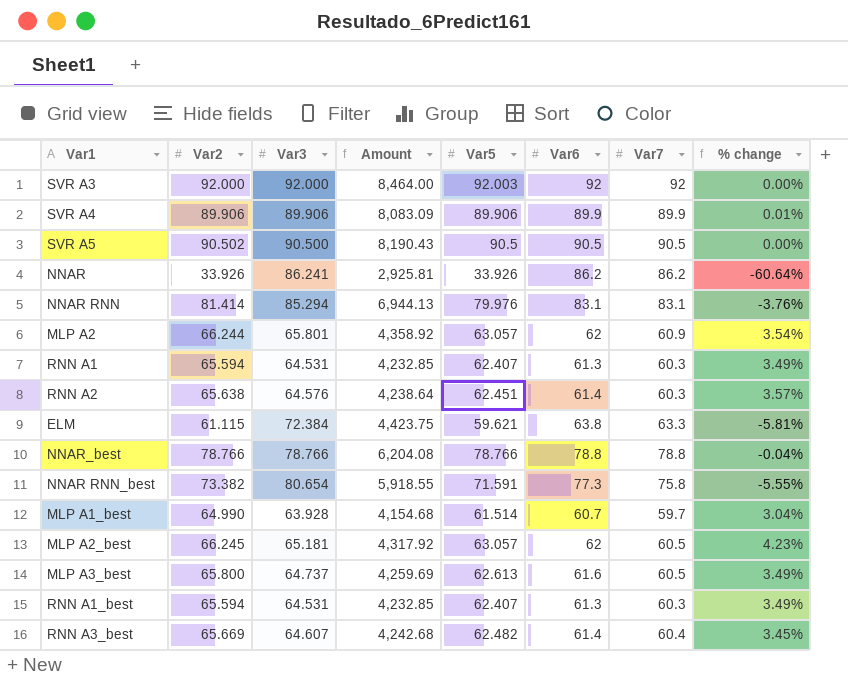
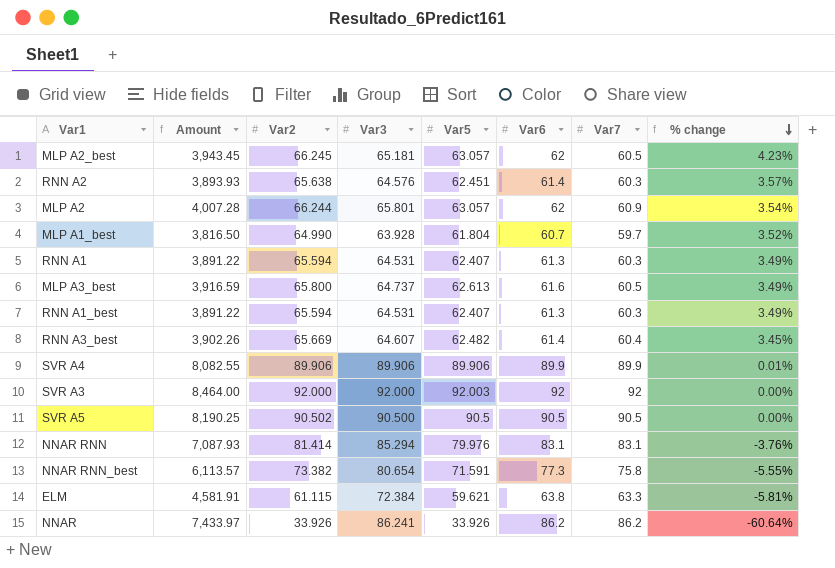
row order: none -> % change descending
column Amount | formula: [Var2] * [Var3] -> [Var3] * [Var7]
column Amount | position: 4 -> 2
row NNAR_best: 78.766 | 78.766 | 6,204.08 | 78.766 | 78.8 | 78.8 | -0.04% -> none
MLP A1_best | Var5: 61.514 -> 61.804
MLP A1_best | % change: 3.04% -> 3.52%

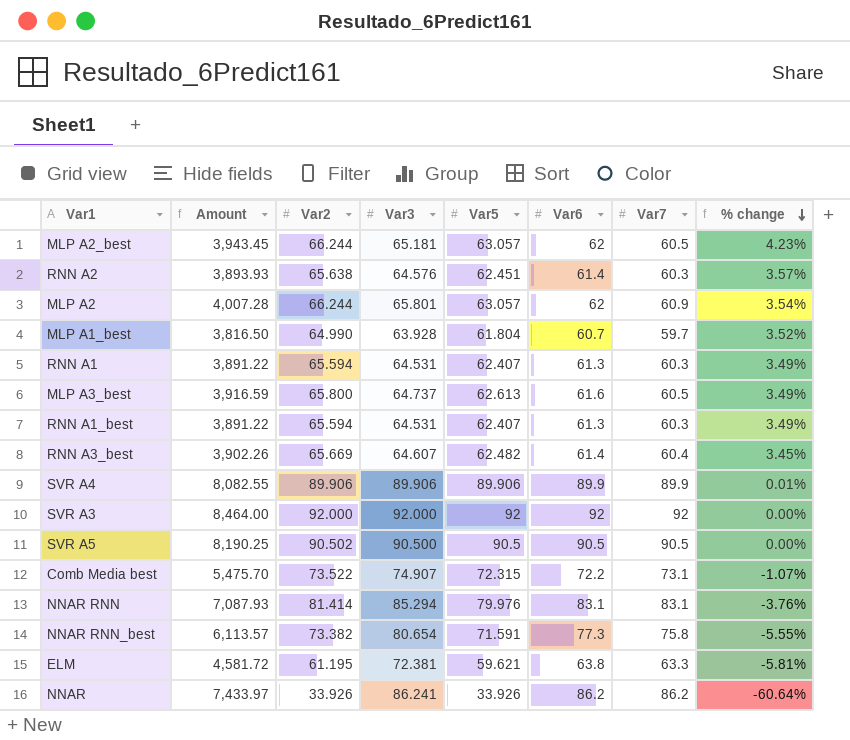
MLP A2_best | Var2: 66.245 -> 66.244
SVR A3 | Var5: 92.003 -> 92
row Comb Media best: none -> 5,475.70 | 73.522 | 74.907 | 72.315 | 72.2 | 73.1 | -1.07%
ELM | Amount: 4,581.91 -> 4,581.72
ELM | Var2: 61.115 -> 61.195
ELM | Var3: 72.384 -> 72.381

